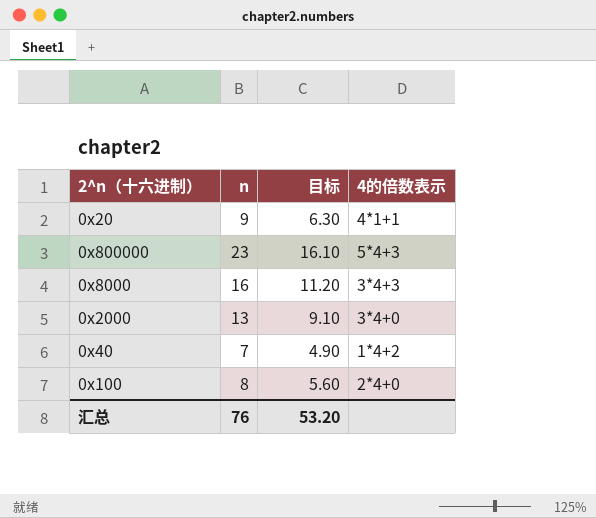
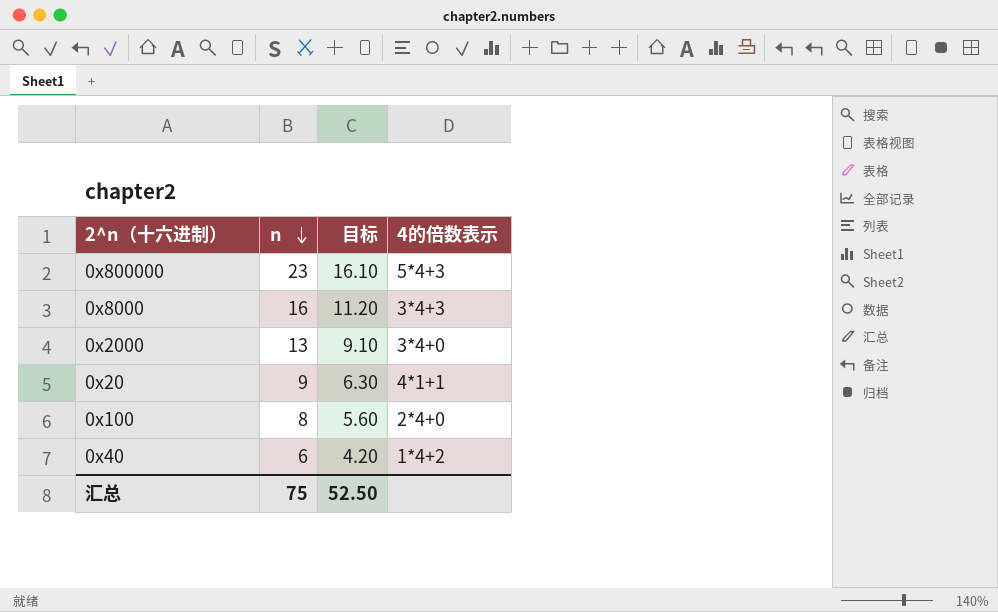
row order: none -> n descending
0x40 | n: 7 -> 6
0x40 | 目标: 4.90 -> 4.20
汇总 | n: 76 -> 75
汇总 | 目标: 53.20 -> 52.50

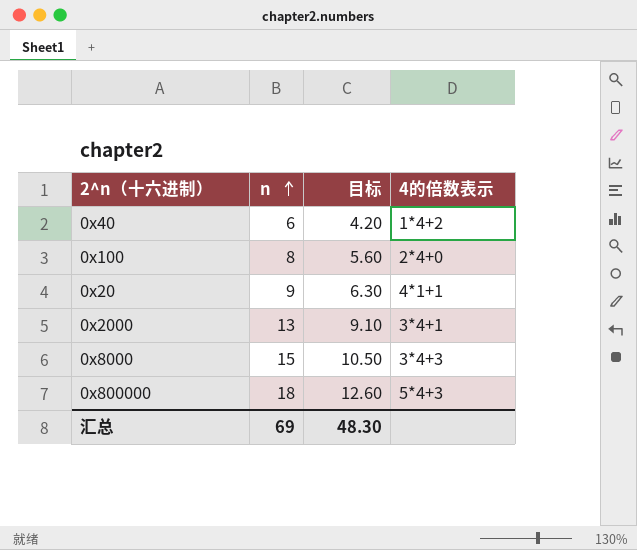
row order: n descending -> n ascending
0x2000 | 4的倍数表示: 3*4+0 -> 3*4+1
0x8000 | n: 16 -> 15
0x8000 | 目标: 11.20 -> 10.50
0x800000 | n: 23 -> 18
0x800000 | 目标: 16.10 -> 12.60
汇总 | n: 75 -> 69
汇总 | 目标: 52.50 -> 48.30

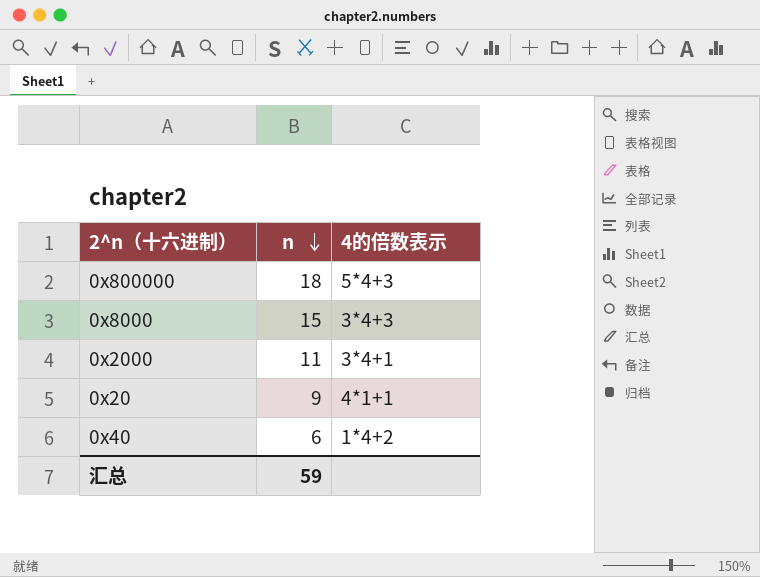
row order: n ascending -> n descending
column 目标 | formula: [n] * 0.7 -> none
row 0x100: 8 | 5.60 | 2*4+0 -> none
0x2000 | n: 13 -> 11
汇总 | n: 69 -> 59

